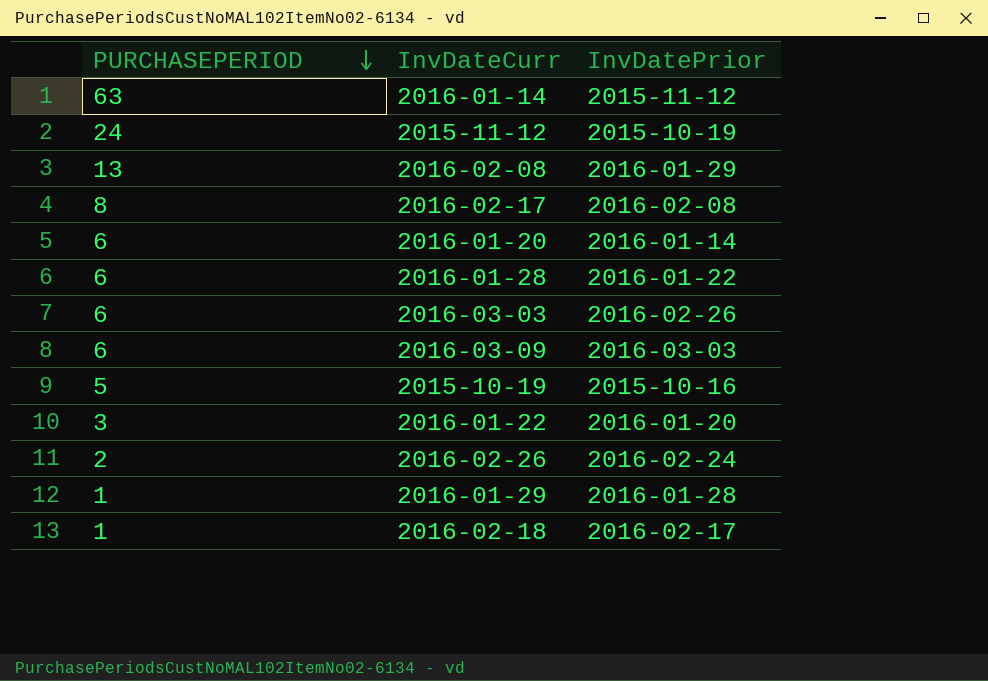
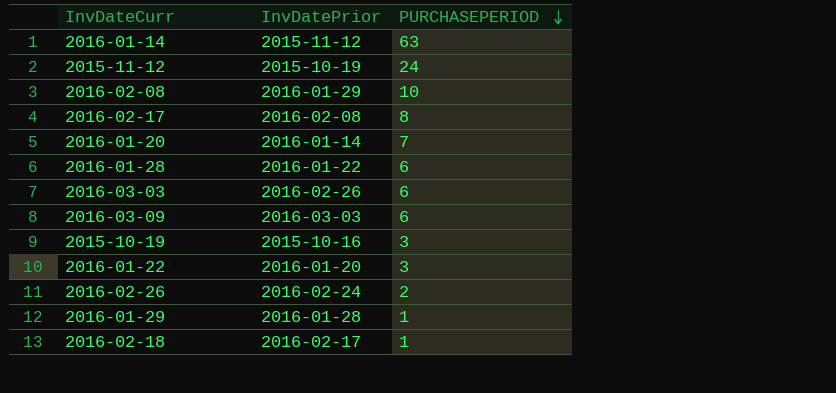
column PURCHASEPERIOD | position: 1 -> 3
2016-02-08 | PURCHASEPERIOD: 13 -> 10
2016-01-20 | PURCHASEPERIOD: 6 -> 7
2015-10-19 | PURCHASEPERIOD: 5 -> 3

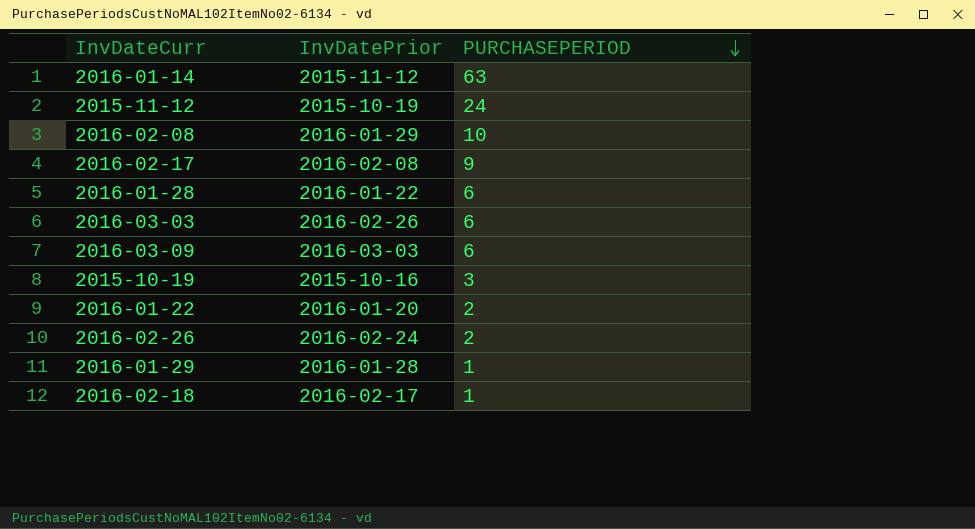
row 2016-01-20: 2016-01-14 | 7 -> none
2016-02-17 | PURCHASEPERIOD: 8 -> 9
2016-01-22 | PURCHASEPERIOD: 3 -> 2

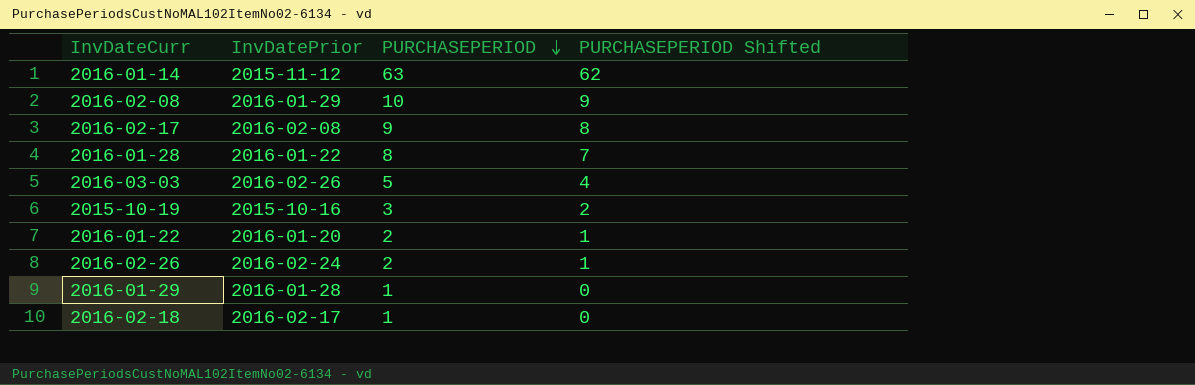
column PURCHASEPERIOD Shifted | formula: none -> [PURCHASEPERIOD] - 1
row 2015-11-12: 2015-10-19 | 24 -> none
row 2016-03-09: 2016-03-03 | 6 -> none
2016-01-28 | PURCHASEPERIOD: 6 -> 8
2016-03-03 | PURCHASEPERIOD: 6 -> 5

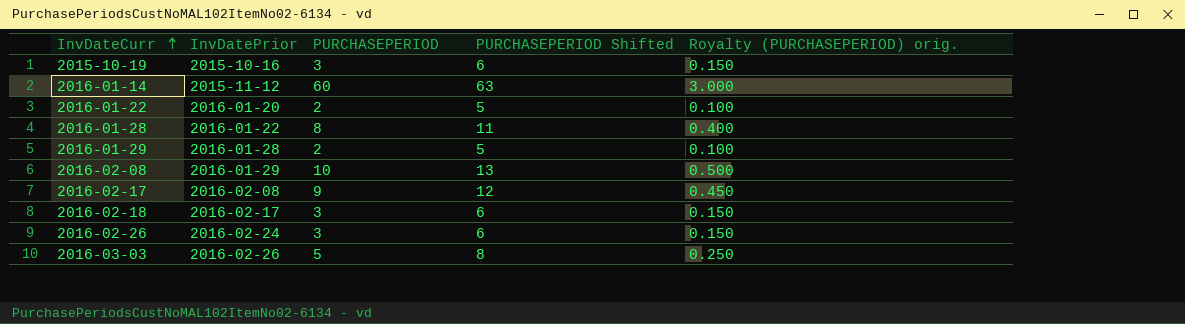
row order: PURCHASEPERIOD descending -> InvDateCurr ascending
column PURCHASEPERIOD Shifted | formula: [PURCHASEPERIOD] - 1 -> [PURCHASEPERIOD] + 3
column Royalty (PURCHASEPERIOD) orig. | formula: none -> [PURCHASEPERIOD] * 0.05
2016-01-14 | PURCHASEPERIOD: 63 -> 60
2016-01-29 | PURCHASEPERIOD: 1 -> 2
2016-02-18 | PURCHASEPERIOD: 1 -> 3
2016-02-26 | PURCHASEPERIOD: 2 -> 3

